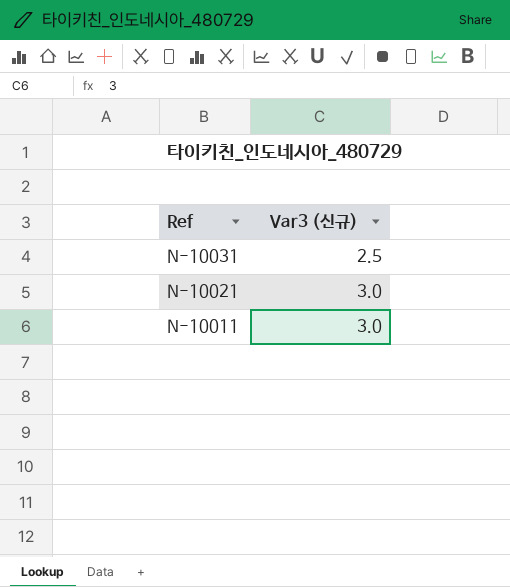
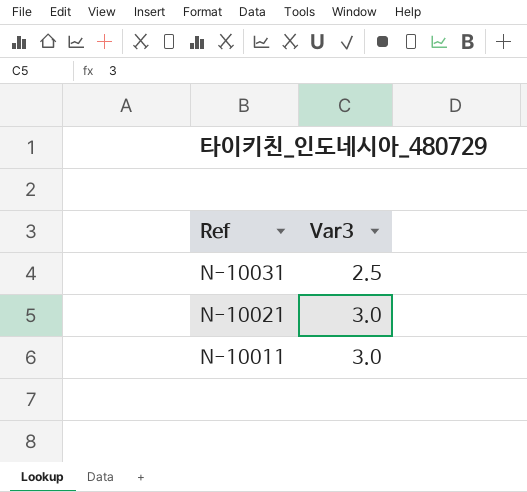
column name: Var3 (신규) -> Var3

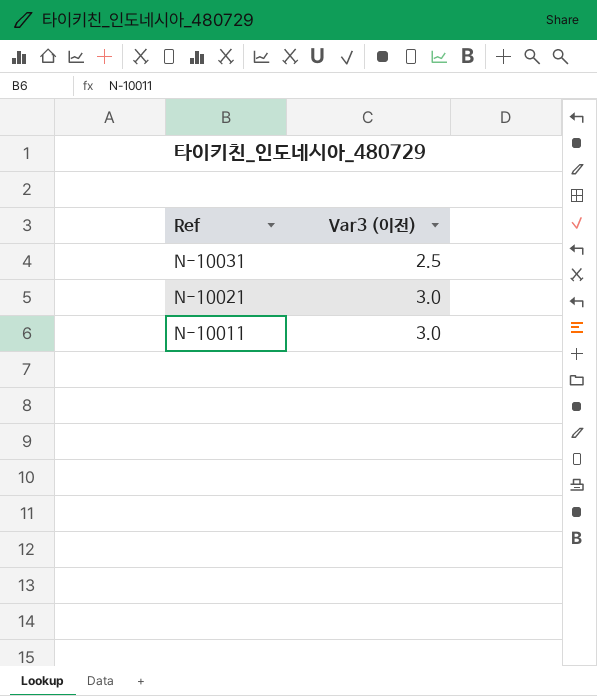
column name: Var3 -> Var3 (이전)

